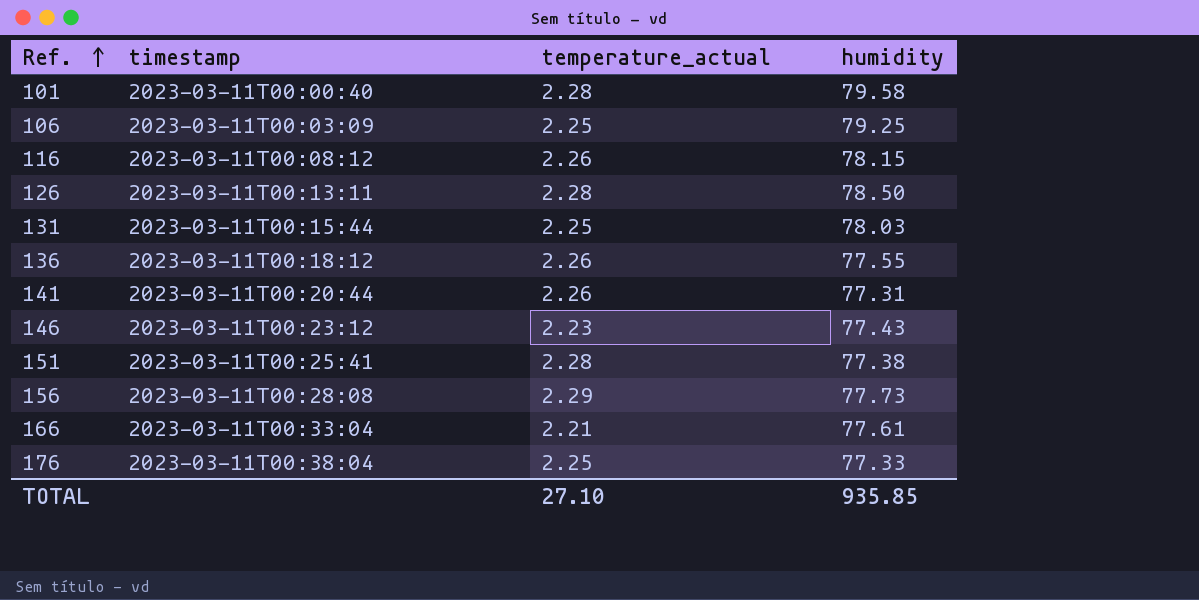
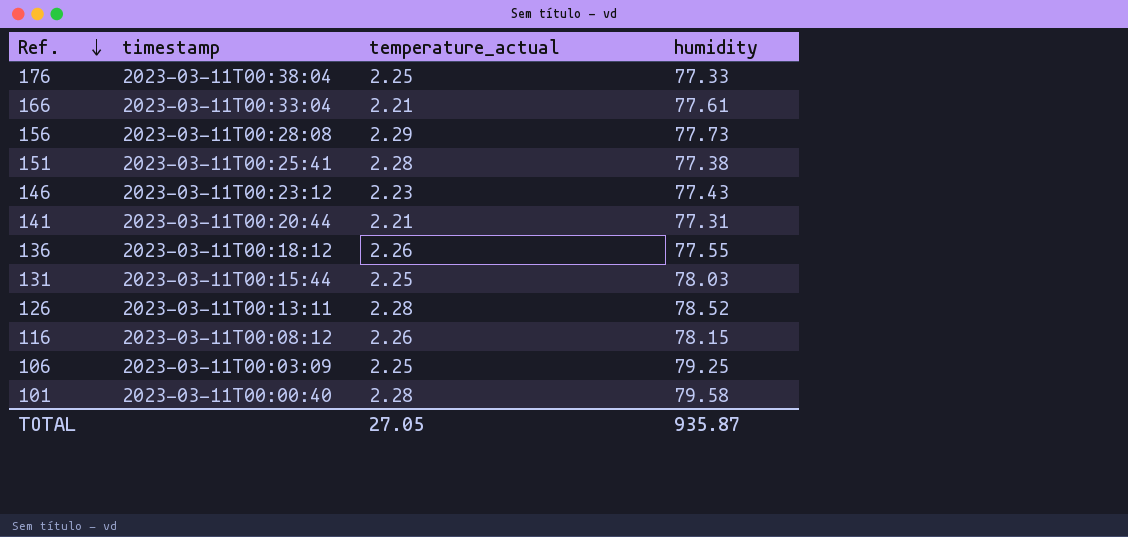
row order: Ref. ascending -> Ref. descending
141 | temperature_actual: 2.26 -> 2.21
126 | humidity: 78.50 -> 78.52
TOTAL | temperature_actual: 27.10 -> 27.05
TOTAL | humidity: 935.85 -> 935.87

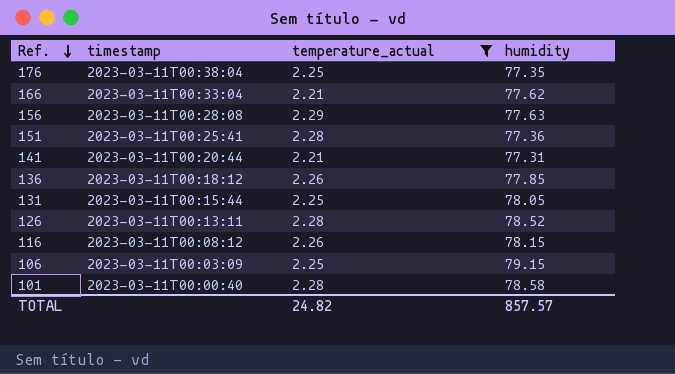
filter: none -> temperature_actual != 2.23
176 | humidity: 77.33 -> 77.35
166 | humidity: 77.61 -> 77.62
156 | humidity: 77.73 -> 77.63
151 | humidity: 77.38 -> 77.36
136 | humidity: 77.55 -> 77.85
131 | humidity: 78.03 -> 78.05
106 | humidity: 79.25 -> 79.15
101 | humidity: 79.58 -> 78.58
TOTAL | temperature_actual: 27.05 -> 24.82
TOTAL | humidity: 935.87 -> 857.57

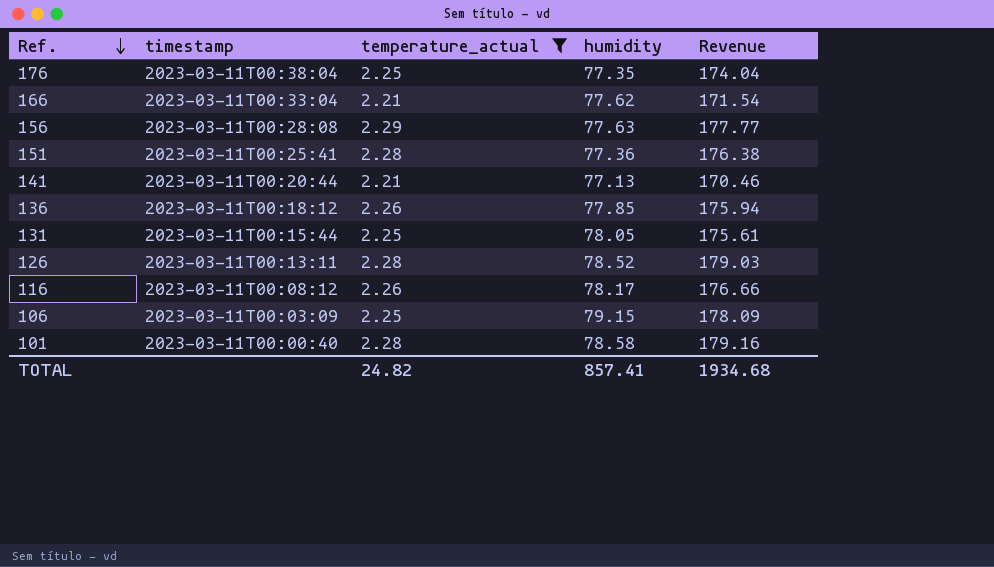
column Revenue | formula: none -> [temperature_actual] * [humidity]
141 | humidity: 77.31 -> 77.13
116 | humidity: 78.15 -> 78.17
TOTAL | humidity: 857.57 -> 857.41

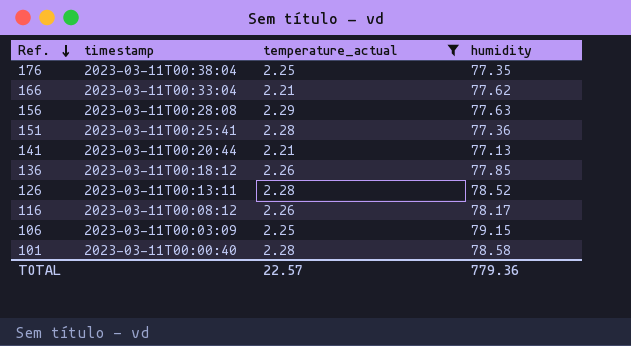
column Revenue | formula: [temperature_actual] * [humidity] -> none
row 131: 2023-03-11T00:15:44 | 2.25 | 78.05 | 175.61 -> none
TOTAL | temperature_actual: 24.82 -> 22.57
TOTAL | humidity: 857.41 -> 779.36

